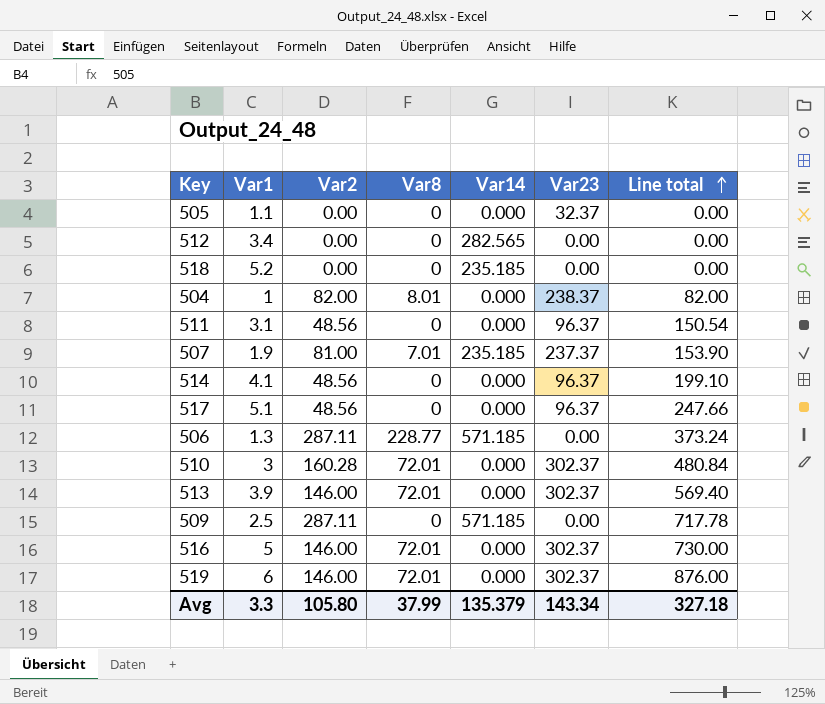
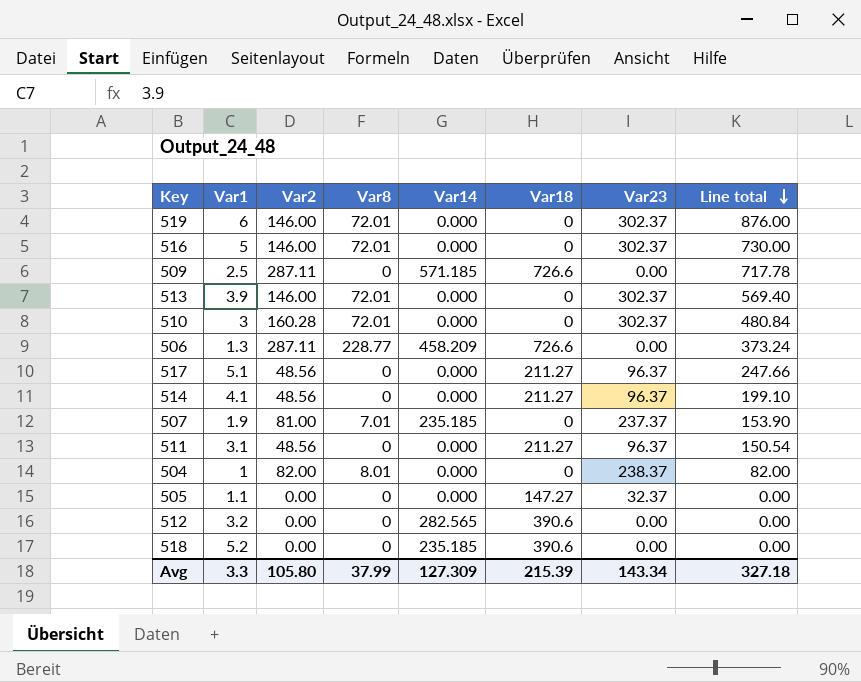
row order: Line total ascending -> Line total descending
column Var18 | position: none -> 6
506 | Var14: 571.185 -> 458.209
512 | Var1: 3.4 -> 3.2
Avg | Var14: 135.379 -> 127.309

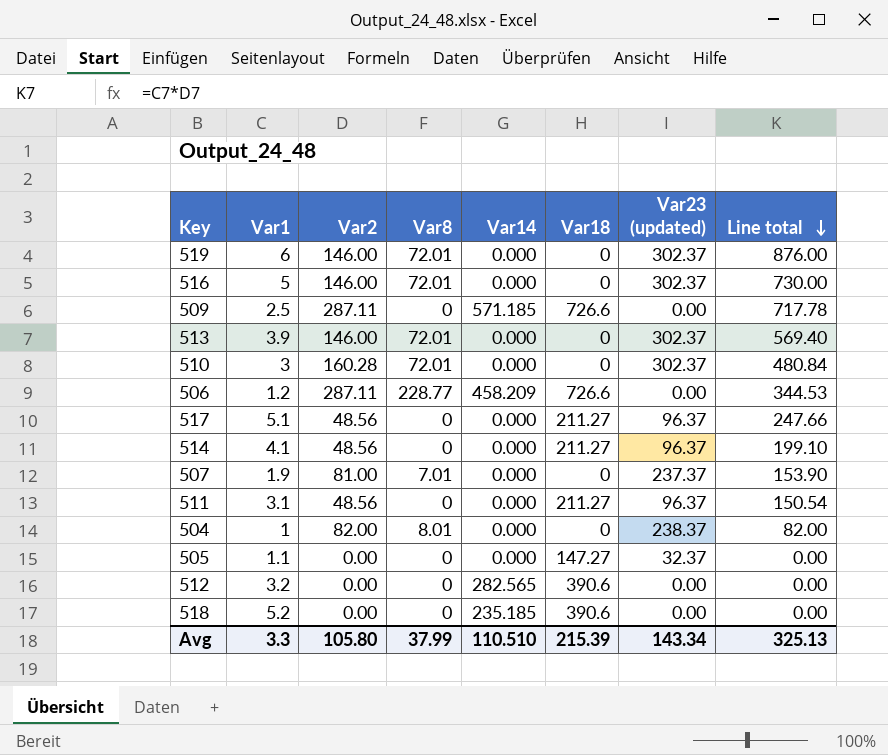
column name: Var23 -> Var23 (updated)
506 | Var1: 1.3 -> 1.2
506 | Line total: 373.24 -> 344.53
507 | Var14: 235.185 -> 0.000
Avg | Var14: 127.309 -> 110.510
Avg | Line total: 327.18 -> 325.13

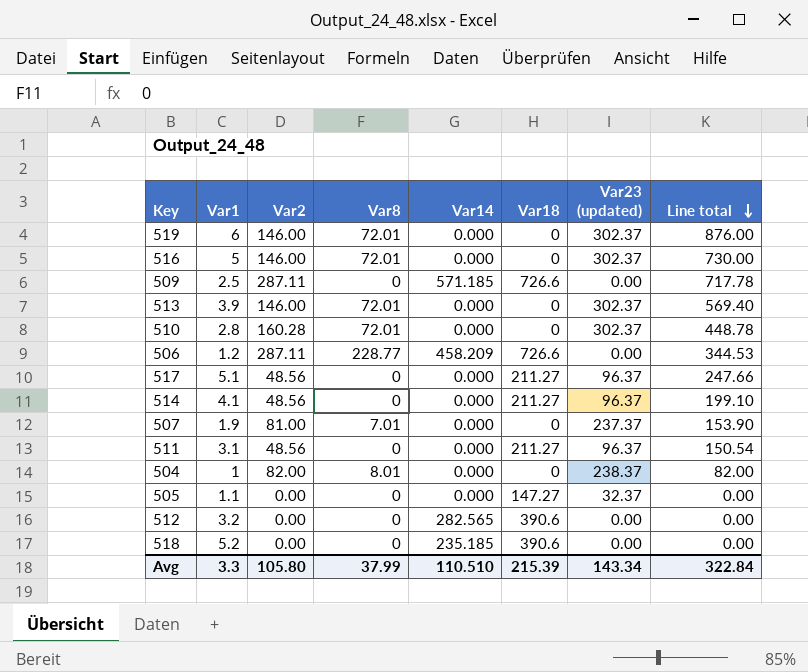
510 | Var1: 3 -> 2.8
510 | Line total: 480.84 -> 448.78
Avg | Line total: 325.13 -> 322.84

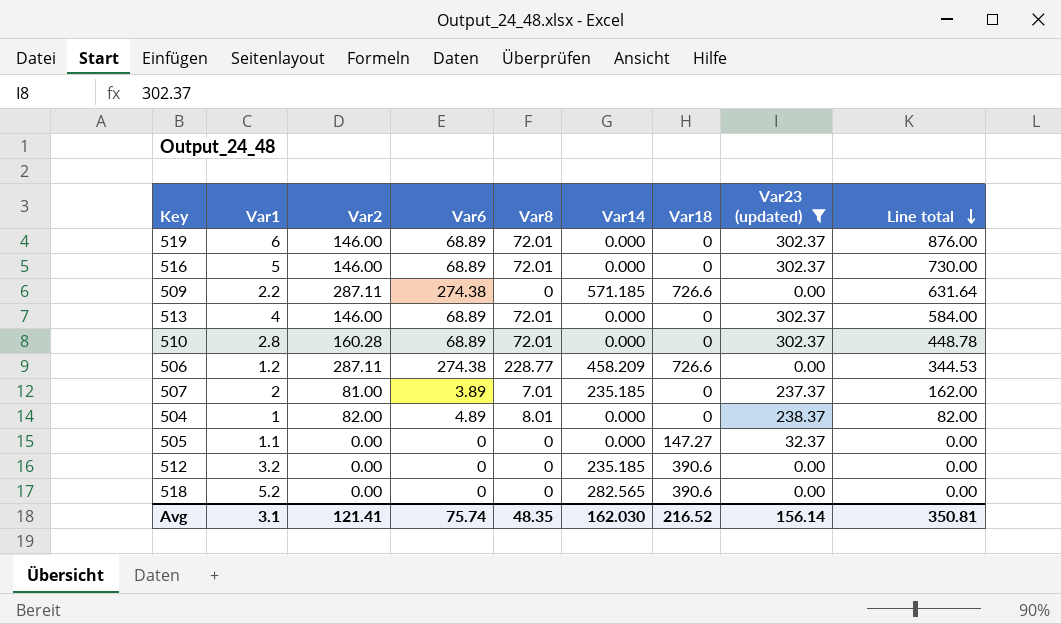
filter: none -> Var23 (updated) != 96.37
column Var6 | position: none -> 4
509 | Var1: 2.5 -> 2.2
509 | Line total: 717.78 -> 631.64
513 | Var1: 3.9 -> 4
513 | Line total: 569.40 -> 584.00
507 | Var1: 1.9 -> 2
507 | Var14: 0.000 -> 235.185
507 | Line total: 153.90 -> 162.00
512 | Var14: 282.565 -> 235.185
518 | Var14: 235.185 -> 282.565
Avg | Var1: 3.3 -> 3.1
Avg | Var2: 105.80 -> 121.41
Avg | Var8: 37.99 -> 48.35
Avg | Var14: 110.510 -> 162.030
Avg | Var18: 215.39 -> 216.52
Avg | Var23 (updated): 143.34 -> 156.14
Avg | Line total: 322.84 -> 350.81

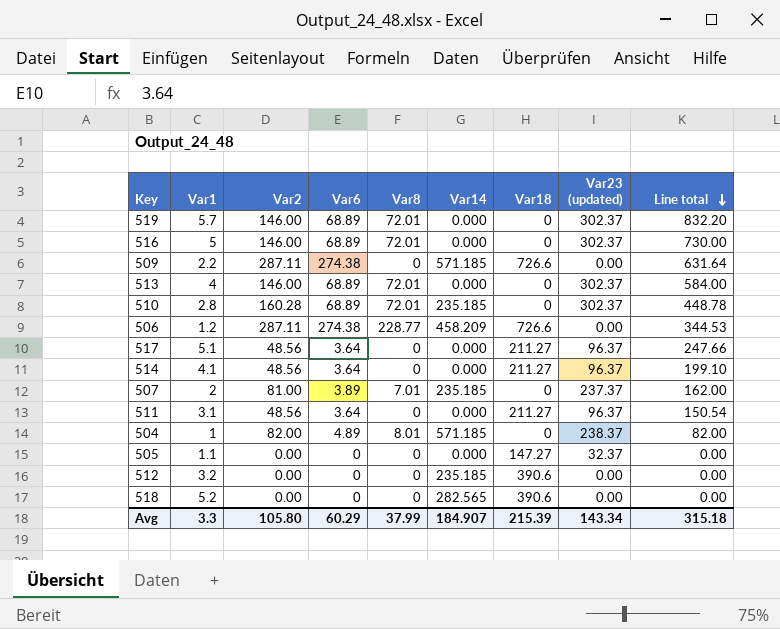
filter: Var23 (updated) != 96.37 -> none
519 | Var1: 6 -> 5.7
519 | Line total: 876.00 -> 832.20
510 | Var14: 0.000 -> 235.185
504 | Var14: 0.000 -> 571.185
Avg | Var1: 3.1 -> 3.3
Avg | Var2: 121.41 -> 105.80
Avg | Var6: 75.74 -> 60.29
Avg | Var8: 48.35 -> 37.99
Avg | Var14: 162.030 -> 184.907
Avg | Var18: 216.52 -> 215.39
Avg | Var23 (updated): 156.14 -> 143.34
Avg | Line total: 350.81 -> 315.18

